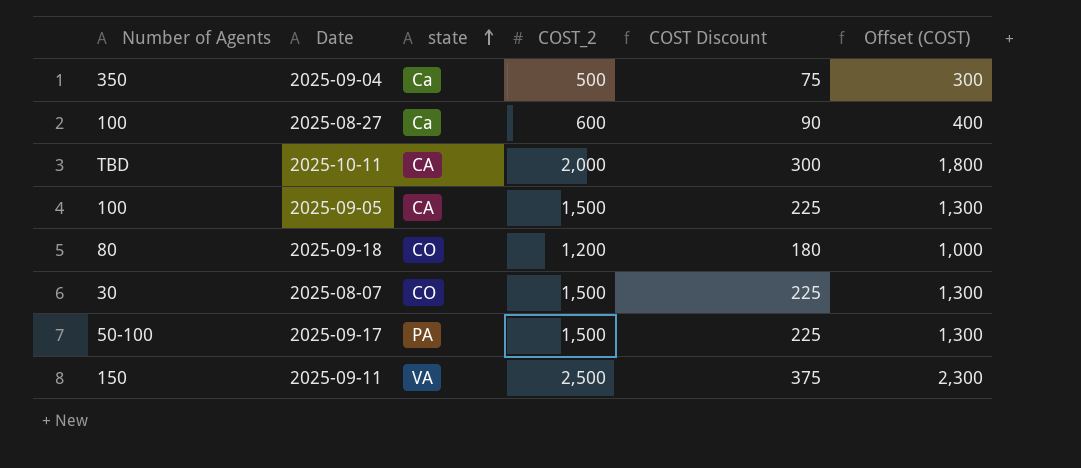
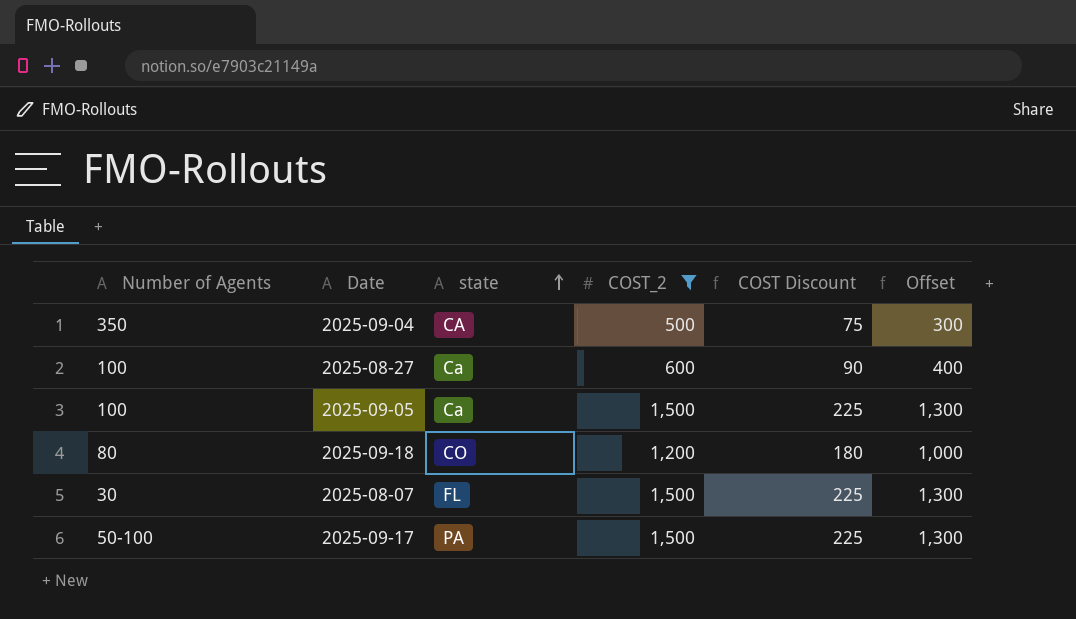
filter: none -> COST_2 <= 1,500
column name: Offset (COST) -> Offset
2025-09-04 | state: Ca -> CA
2025-09-05 | state: CA -> Ca
2025-08-07 | state: CO -> FL

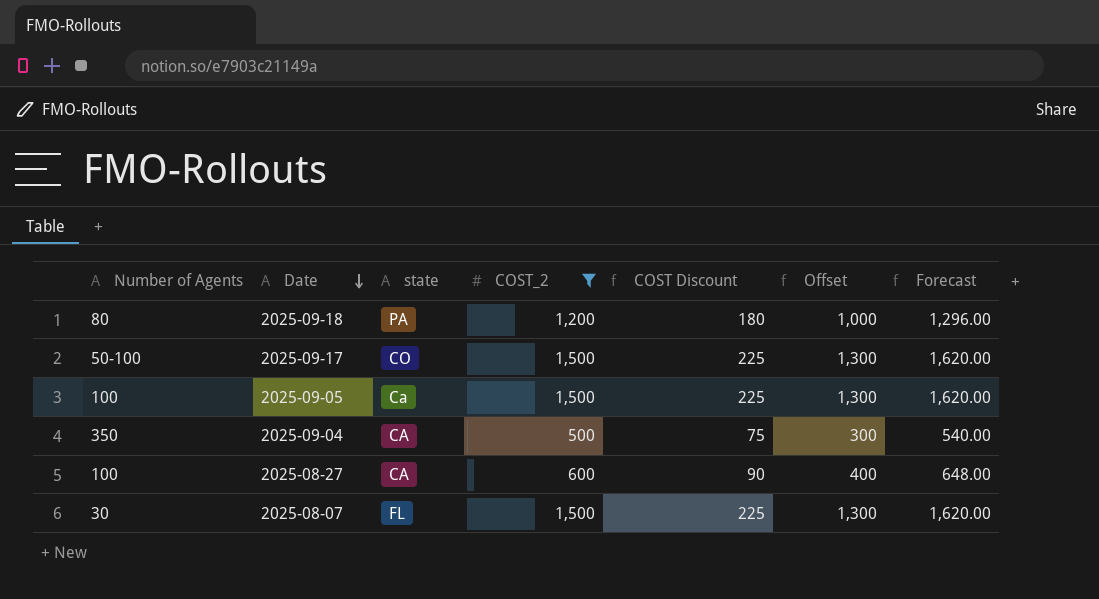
row order: state ascending -> Date descending
column Forecast | formula: none -> [COST_2] * 1.08
2025-09-18 | state: CO -> PA
2025-09-17 | state: PA -> CO
2025-08-27 | state: Ca -> CA

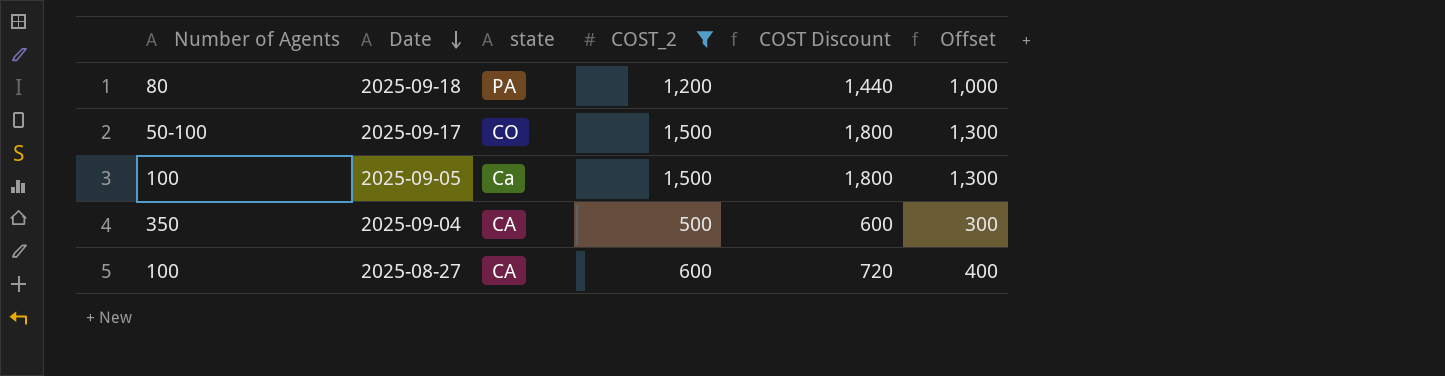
column Forecast | formula: [COST_2] * 1.08 -> none
column COST Discount | formula: [COST_2] * 0.15 -> [COST_2] * 1.2
row 2025-08-07: 30 | FL | 1,500 | 225 | 1,300 | 1,620.00 -> none

